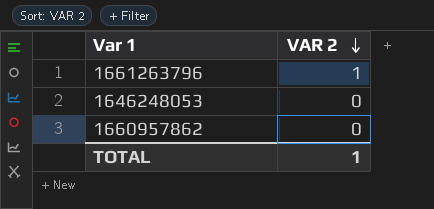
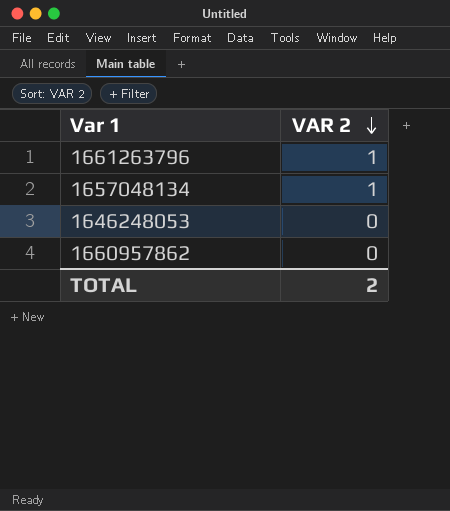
row 1657048134: none -> 1
TOTAL | VAR 2: 1 -> 2

